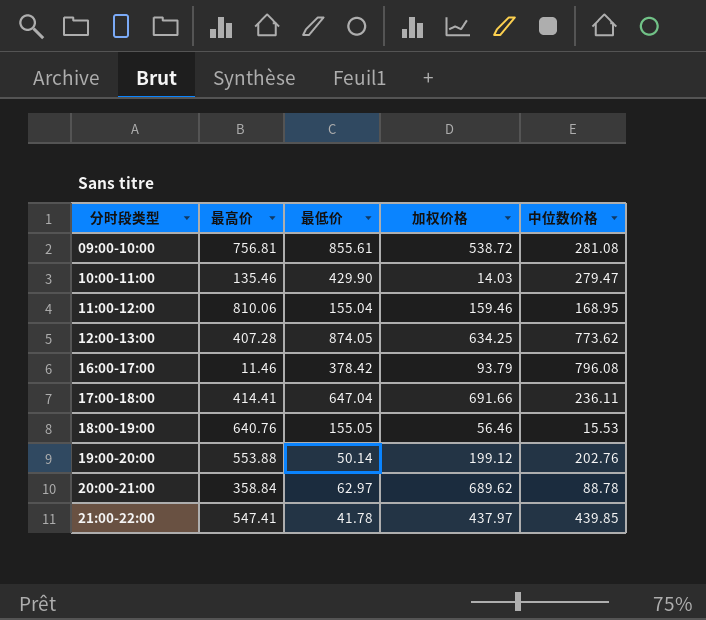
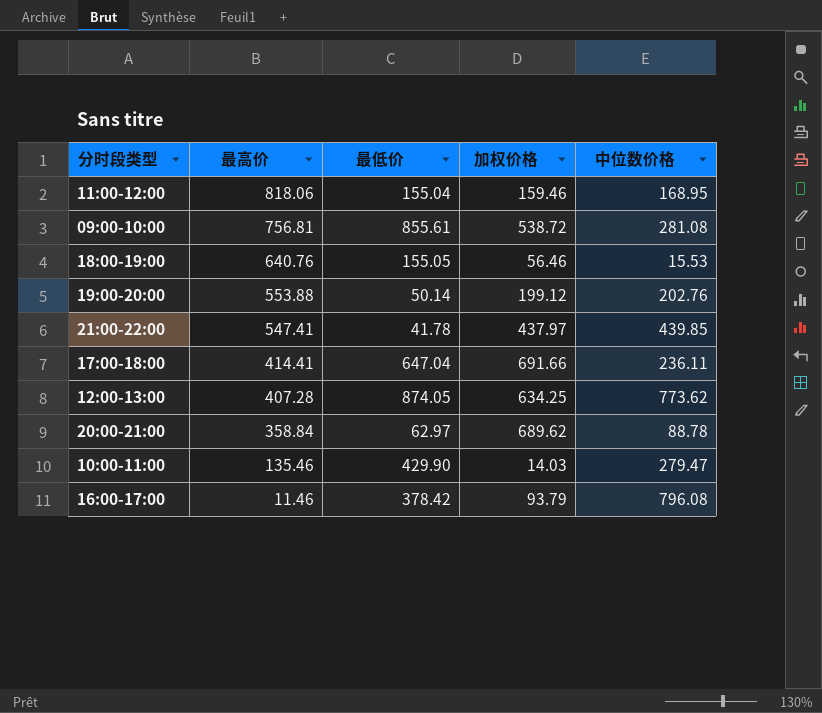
row order: 分时段类型 ascending -> 最高价 descending
11:00-12:00 | 最高价: 810.06 -> 818.06

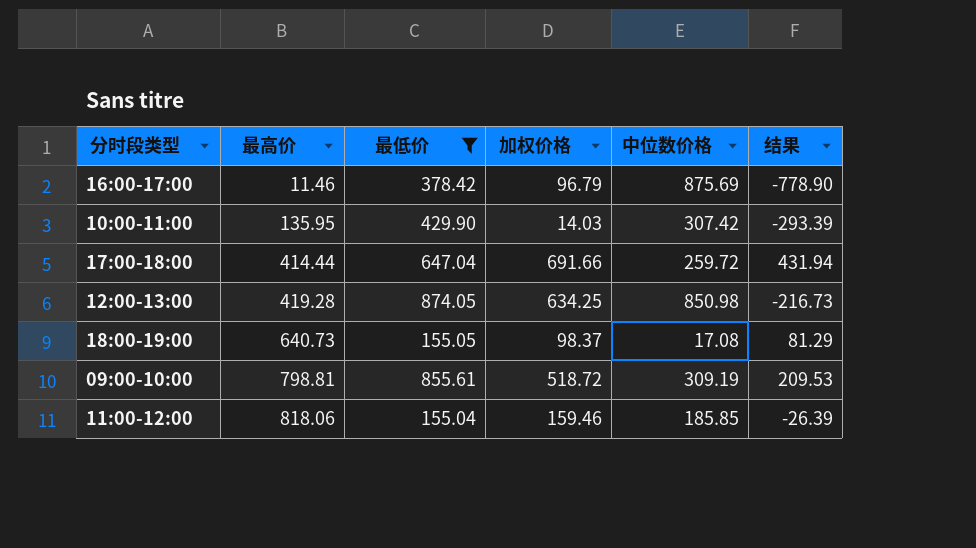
filter: none -> 最低价 >= 155.04
row order: 最高价 descending -> 最高价 ascending
column 结果 | formula: none -> [加权价格] - [中位数价格]
16:00-17:00 | 加权价格: 93.79 -> 96.79
16:00-17:00 | 中位数价格: 796.08 -> 875.69
10:00-11:00 | 最高价: 135.46 -> 135.95
10:00-11:00 | 中位数价格: 279.47 -> 307.42
17:00-18:00 | 最高价: 414.41 -> 414.44
17:00-18:00 | 中位数价格: 236.11 -> 259.72
12:00-13:00 | 最高价: 407.28 -> 419.28
12:00-13:00 | 中位数价格: 773.62 -> 850.98
18:00-19:00 | 最高价: 640.76 -> 640.73
18:00-19:00 | 加权价格: 56.46 -> 98.37
18:00-19:00 | 中位数价格: 15.53 -> 17.08
09:00-10:00 | 最高价: 756.81 -> 798.81
09:00-10:00 | 加权价格: 538.72 -> 518.72
09:00-10:00 | 中位数价格: 281.08 -> 309.19
11:00-12:00 | 中位数价格: 168.95 -> 185.85

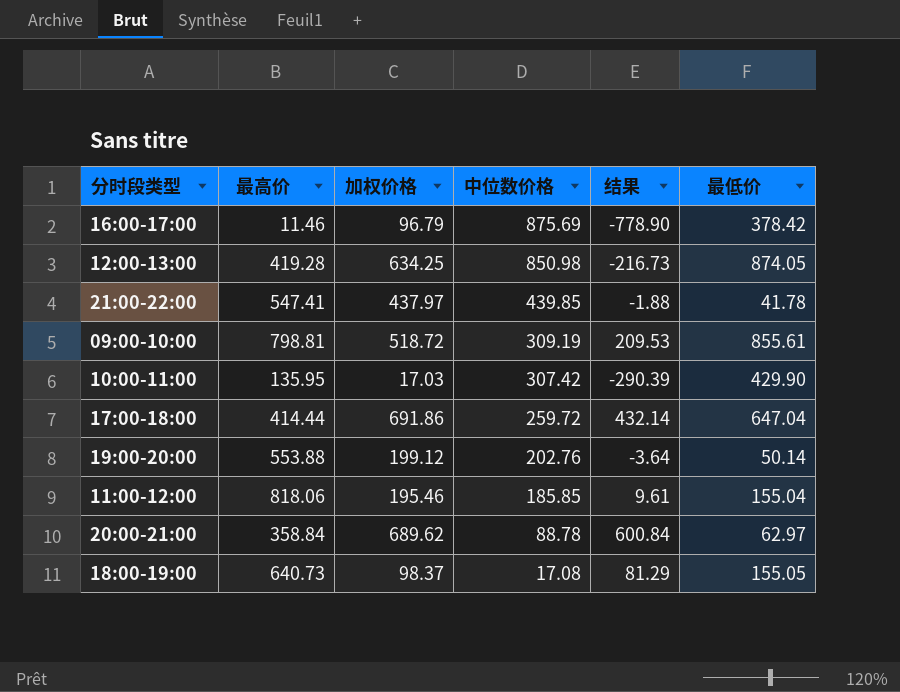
filter: 最低价 >= 155.04 -> none
row order: 最高价 ascending -> 中位数价格 descending
column 最低价 | position: 3 -> 6
10:00-11:00 | 加权价格: 14.03 -> 17.03
10:00-11:00 | 结果: -293.39 -> -290.39
17:00-18:00 | 加权价格: 691.66 -> 691.86
17:00-18:00 | 结果: 431.94 -> 432.14
11:00-12:00 | 加权价格: 159.46 -> 195.46
11:00-12:00 | 结果: -26.39 -> 9.61

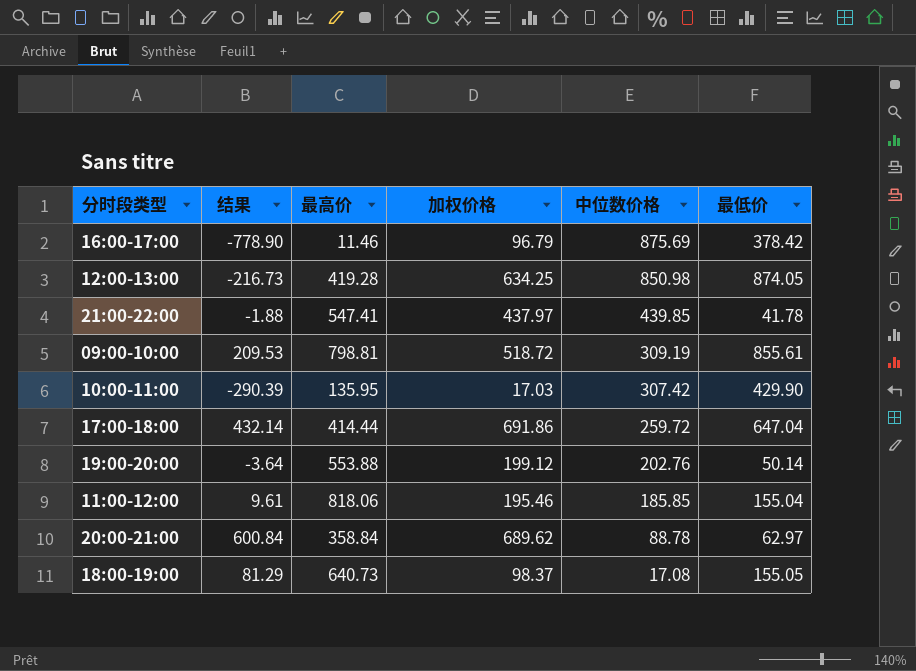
column 结果 | position: 5 -> 2

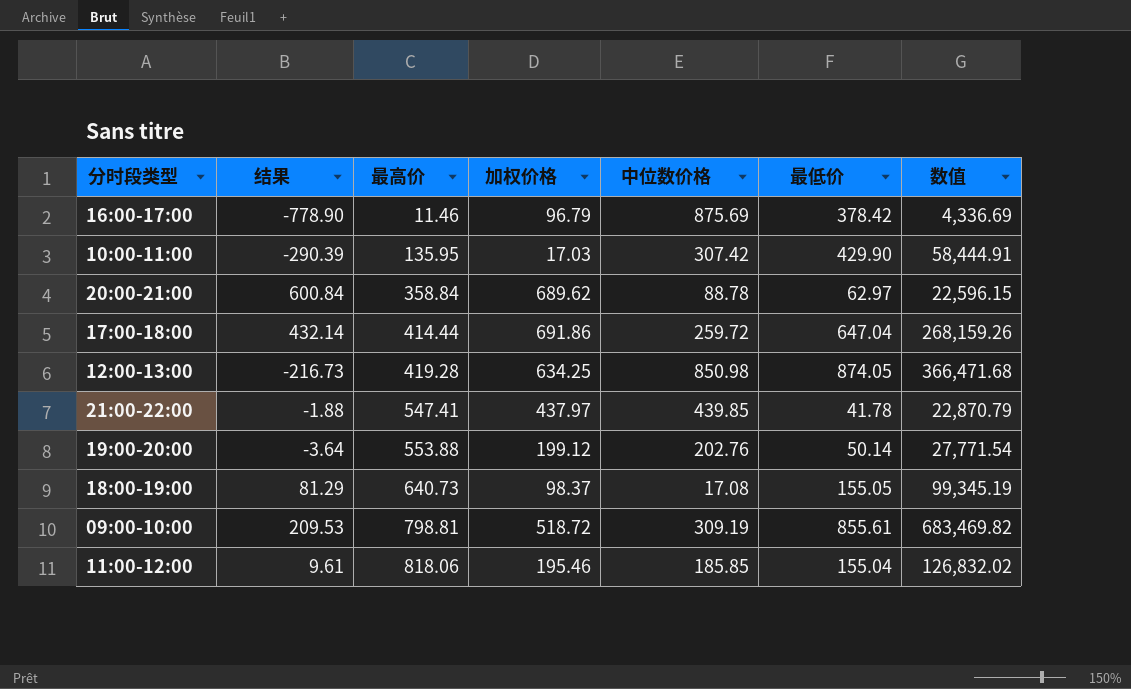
row order: 中位数价格 descending -> 最高价 ascending
column 数值 | formula: none -> [最高价] * [最低价]

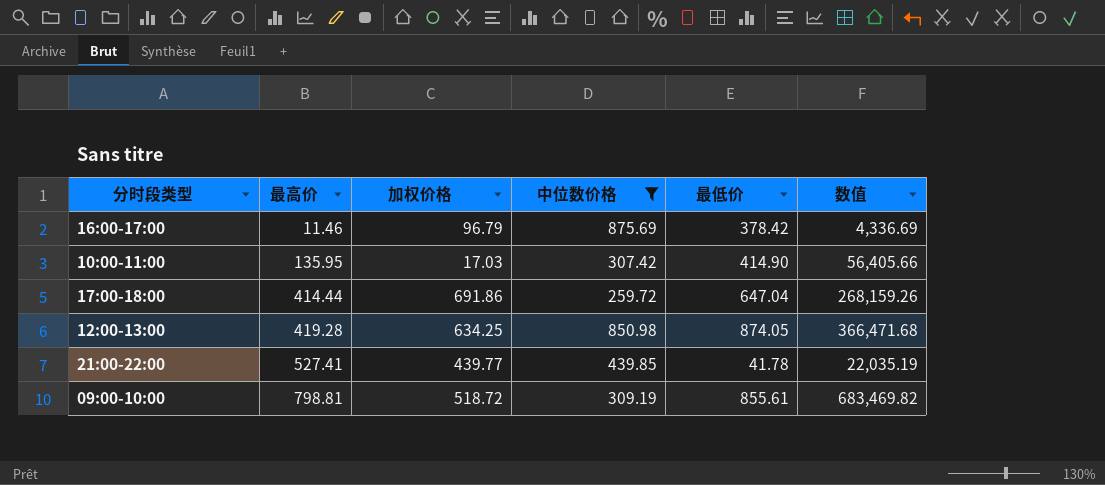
filter: none -> 中位数价格 >= 259.72
column 结果 | formula: [加权价格] - [中位数价格] -> none
10:00-11:00 | 最低价: 429.90 -> 414.90
10:00-11:00 | 数值: 58,444.91 -> 56,405.66
21:00-22:00 | 最高价: 547.41 -> 527.41
21:00-22:00 | 加权价格: 437.97 -> 439.77
21:00-22:00 | 数值: 22,870.79 -> 22,035.19

